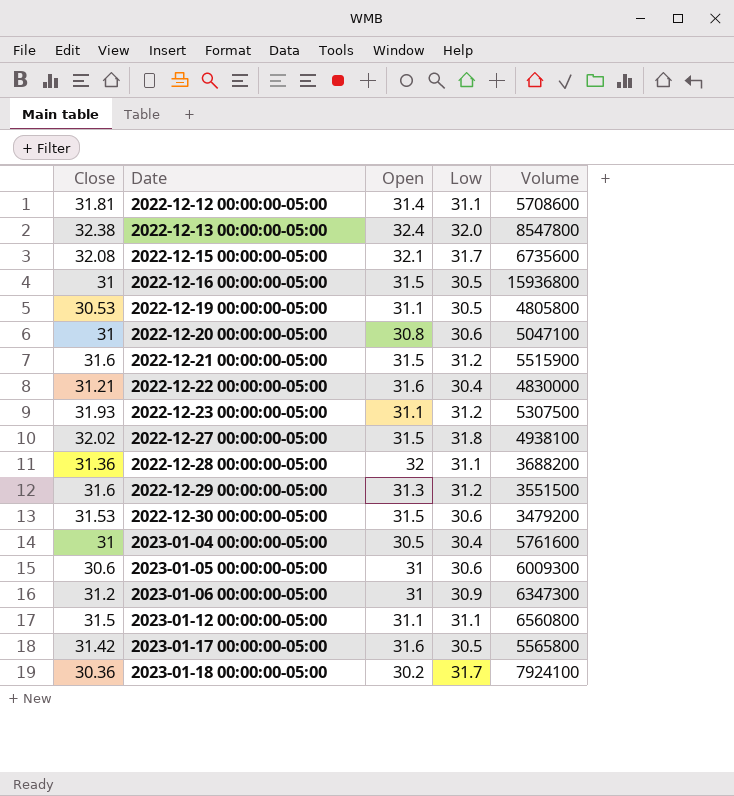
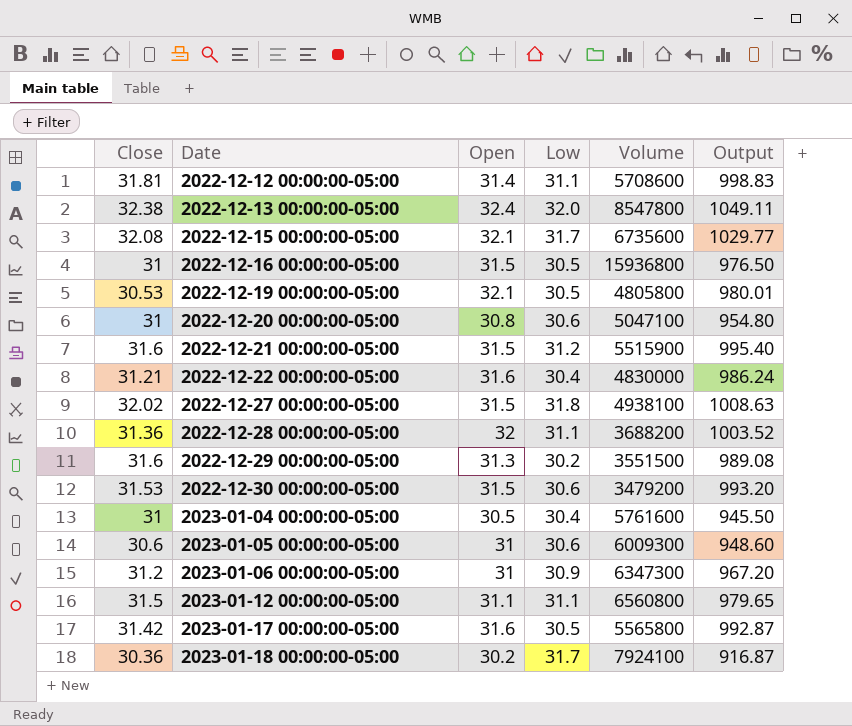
column Output | formula: none -> [Close] * [Open]
row 2022-12-23 00:00:00-05:00: 31.93 | 31.1 | 31.2 | 5307500 -> none
2022-12-19 00:00:00-05:00 | Open: 31.1 -> 32.1
2022-12-29 00:00:00-05:00 | Low: 31.2 -> 30.2

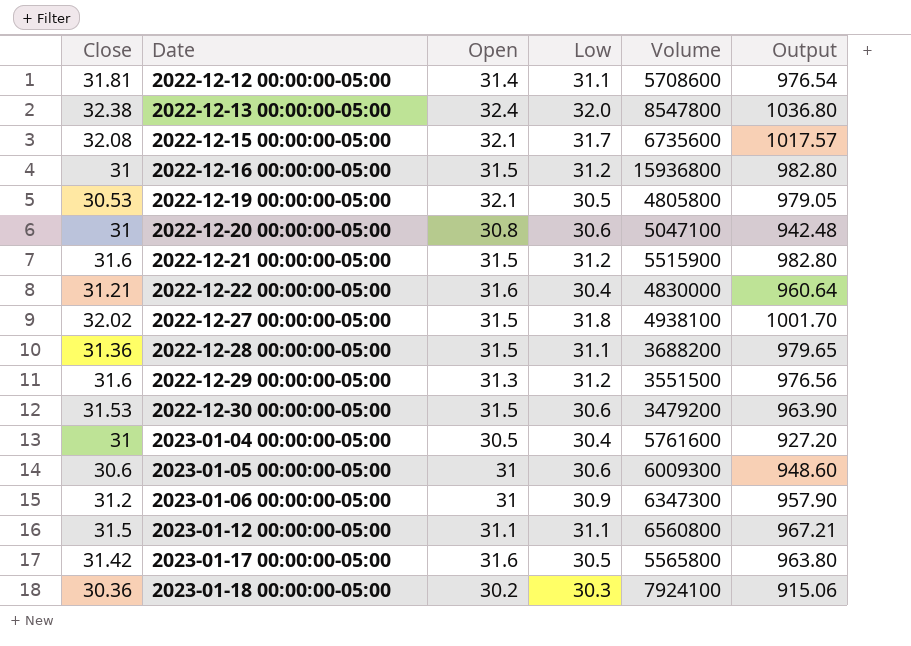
column Output | formula: [Close] * [Open] -> [Open] * [Low]
2022-12-16 00:00:00-05:00 | Low: 30.5 -> 31.2
2022-12-28 00:00:00-05:00 | Open: 32 -> 31.5
2022-12-29 00:00:00-05:00 | Low: 30.2 -> 31.2
2023-01-18 00:00:00-05:00 | Low: 31.7 -> 30.3

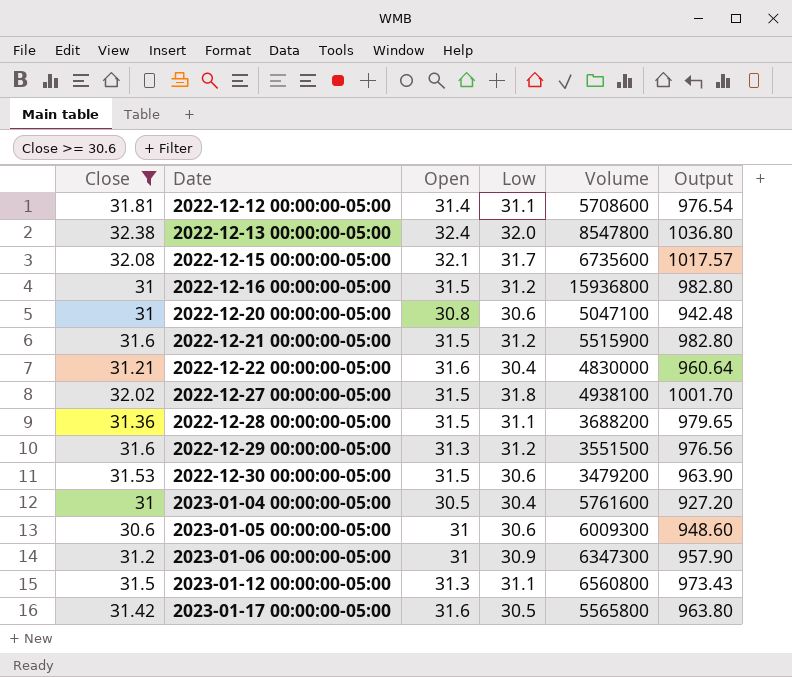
filter: none -> Close >= 30.6
2023-01-12 00:00:00-05:00 | Open: 31.1 -> 31.3
2023-01-12 00:00:00-05:00 | Output: 967.21 -> 973.43

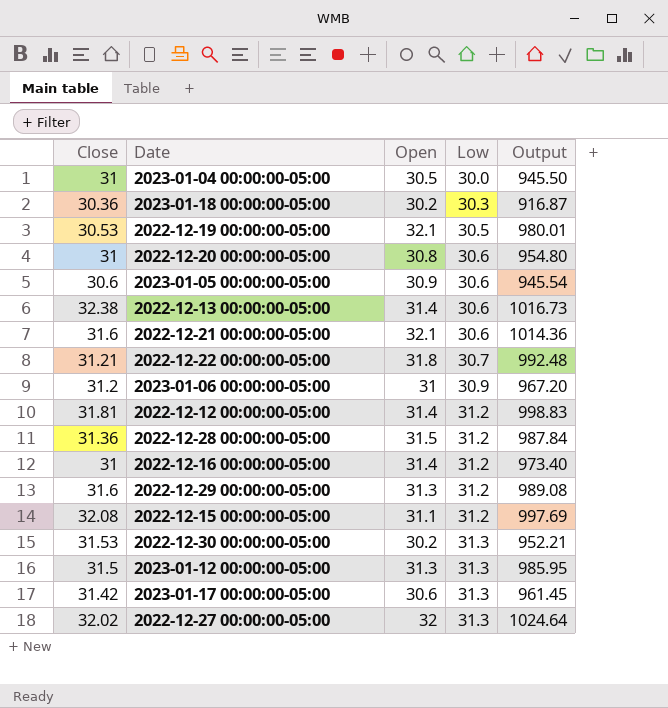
filter: Close >= 30.6 -> none
row order: Date ascending -> Low ascending
column Volume | position: 5 -> none
column Output | formula: [Open] * [Low] -> [Close] * [Open]
2023-01-04 00:00:00-05:00 | Low: 30.4 -> 30.0
2023-01-05 00:00:00-05:00 | Open: 31 -> 30.9
2022-12-13 00:00:00-05:00 | Open: 32.4 -> 31.4
2022-12-13 00:00:00-05:00 | Low: 32.0 -> 30.6
2022-12-21 00:00:00-05:00 | Open: 31.5 -> 32.1
2022-12-21 00:00:00-05:00 | Low: 31.2 -> 30.6
2022-12-22 00:00:00-05:00 | Open: 31.6 -> 31.8
2022-12-22 00:00:00-05:00 | Low: 30.4 -> 30.7
2022-12-12 00:00:00-05:00 | Low: 31.1 -> 31.2
2022-12-28 00:00:00-05:00 | Low: 31.1 -> 31.2
2022-12-16 00:00:00-05:00 | Open: 31.5 -> 31.4
2022-12-15 00:00:00-05:00 | Open: 32.1 -> 31.1
2022-12-15 00:00:00-05:00 | Low: 31.7 -> 31.2
2022-12-30 00:00:00-05:00 | Open: 31.5 -> 30.2
2022-12-30 00:00:00-05:00 | Low: 30.6 -> 31.3
2023-01-12 00:00:00-05:00 | Low: 31.1 -> 31.3
2023-01-17 00:00:00-05:00 | Open: 31.6 -> 30.6
2023-01-17 00:00:00-05:00 | Low: 30.5 -> 31.3
2022-12-27 00:00:00-05:00 | Open: 31.5 -> 32
2022-12-27 00:00:00-05:00 | Low: 31.8 -> 31.3

